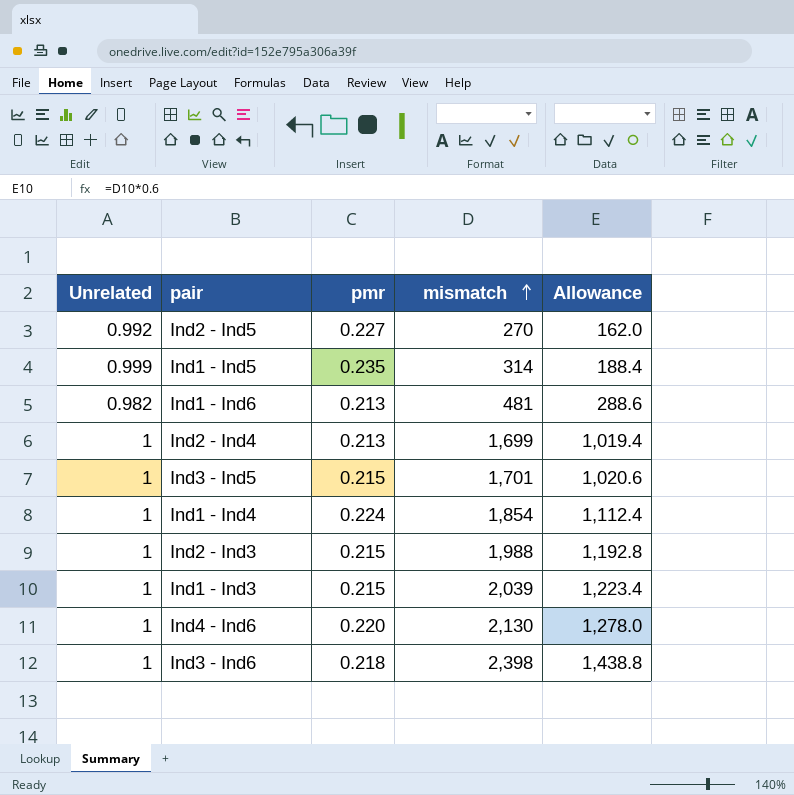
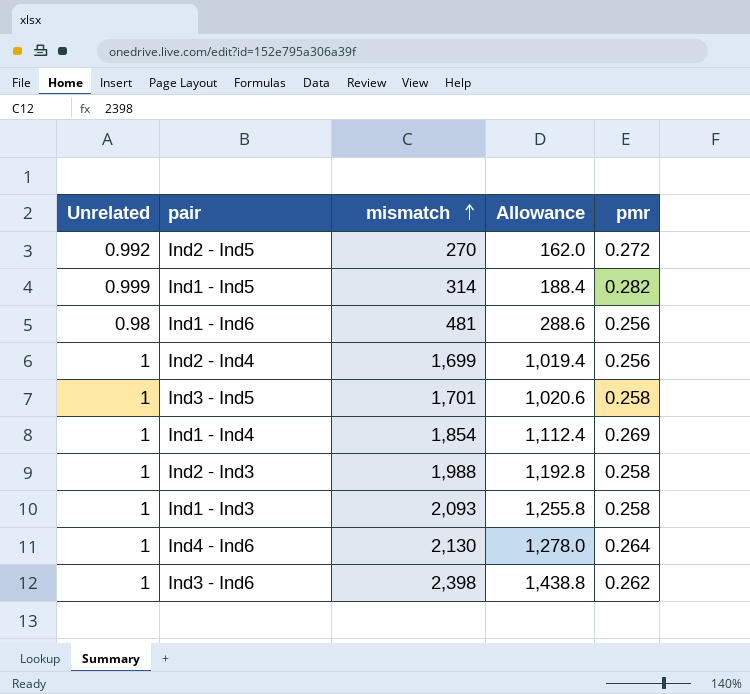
column pmr | position: 3 -> 5
Ind2 - Ind5 | pmr: 0.227 -> 0.272
Ind1 - Ind5 | pmr: 0.235 -> 0.282
Ind1 - Ind6 | Unrelated: 0.982 -> 0.98
Ind1 - Ind6 | pmr: 0.213 -> 0.256
Ind2 - Ind4 | pmr: 0.213 -> 0.256
Ind3 - Ind5 | pmr: 0.215 -> 0.258
Ind1 - Ind4 | pmr: 0.224 -> 0.269
Ind2 - Ind3 | pmr: 0.215 -> 0.258
Ind1 - Ind3 | mismatch: 2,039 -> 2,093
Ind1 - Ind3 | Allowance: 1,223.4 -> 1,255.8
Ind1 - Ind3 | pmr: 0.215 -> 0.258
Ind4 - Ind6 | pmr: 0.220 -> 0.264
Ind3 - Ind6 | pmr: 0.218 -> 0.262

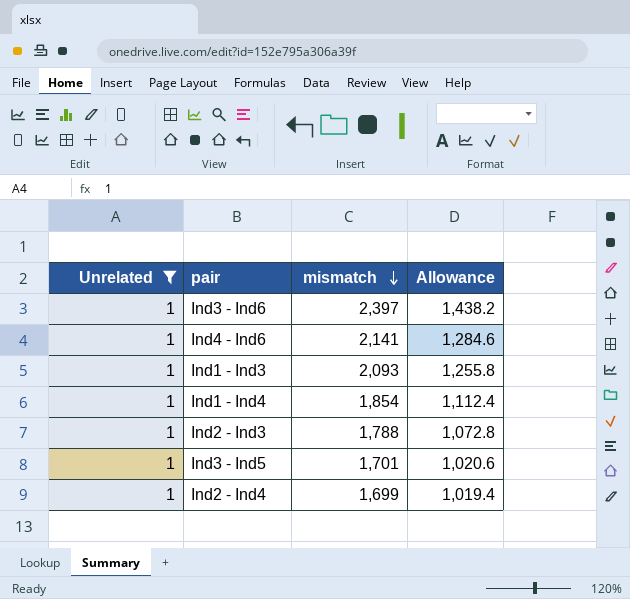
filter: none -> Unrelated = 1
row order: mismatch ascending -> mismatch descending
column pmr | position: 5 -> none
Ind3 - Ind6 | mismatch: 2,398 -> 2,397
Ind3 - Ind6 | Allowance: 1,438.8 -> 1,438.2
Ind4 - Ind6 | mismatch: 2,130 -> 2,141
Ind4 - Ind6 | Allowance: 1,278.0 -> 1,284.6
Ind2 - Ind3 | mismatch: 1,988 -> 1,788
Ind2 - Ind3 | Allowance: 1,192.8 -> 1,072.8

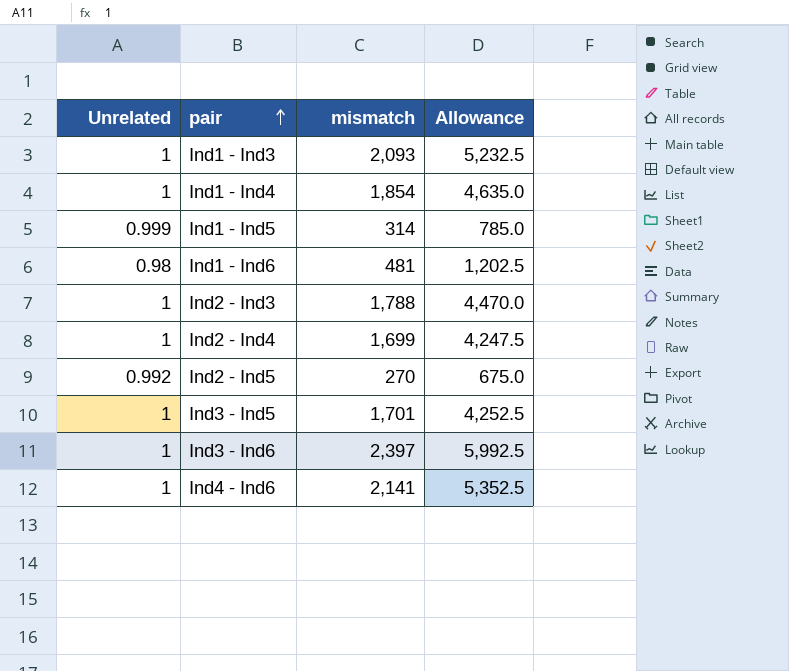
filter: Unrelated = 1 -> none
row order: mismatch descending -> pair ascending
column Allowance | formula: [mismatch] * 0.6 -> [mismatch] * 2.5

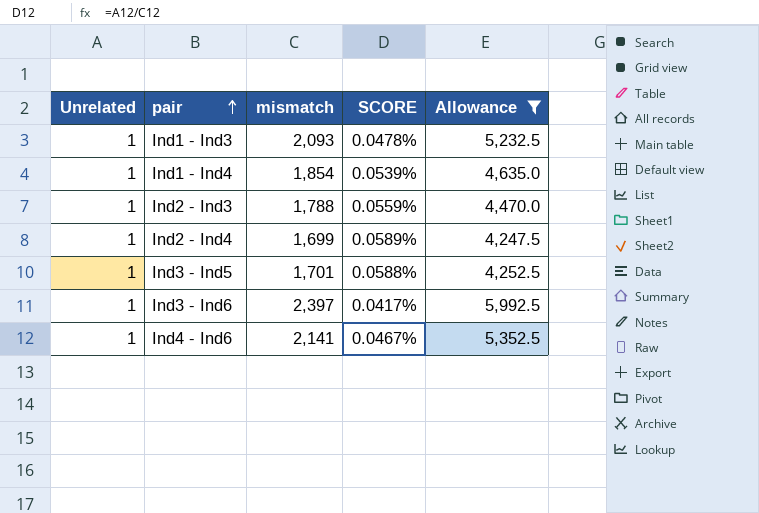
filter: none -> Allowance >= 4,247.5
column SCORE | formula: none -> [Unrelated] / [mismatch]

